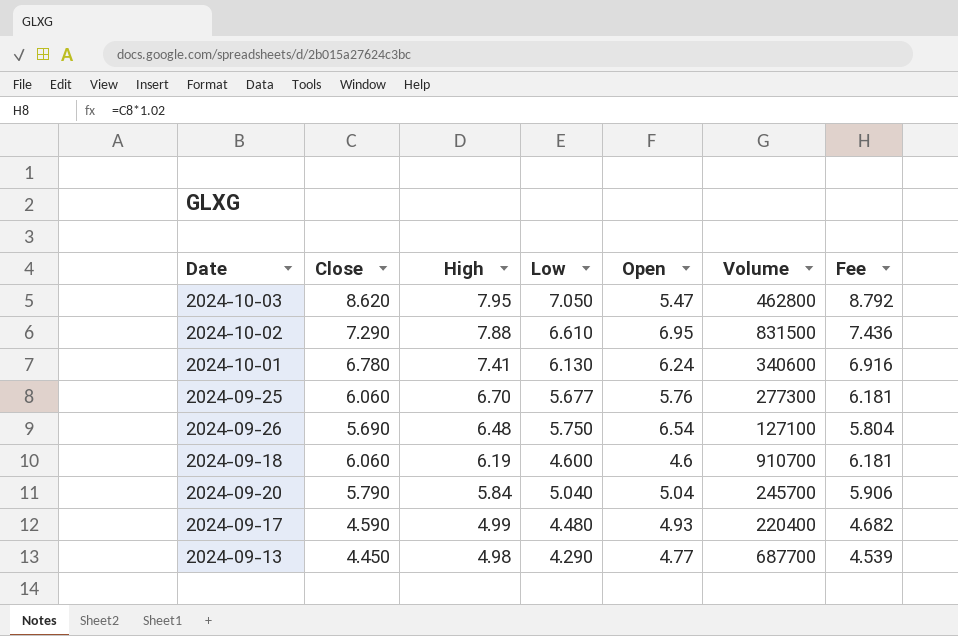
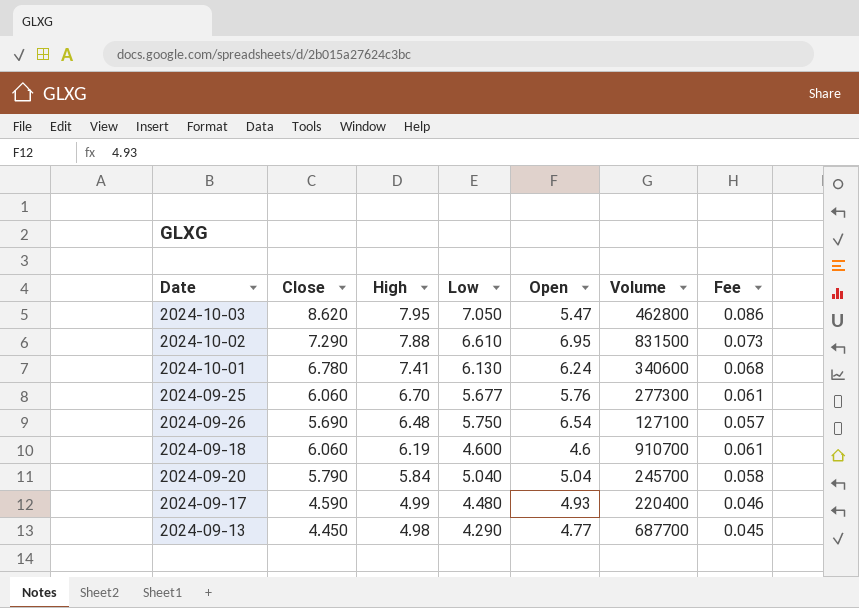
column Fee | formula: [Close] * 1.02 -> [Close] * 0.01

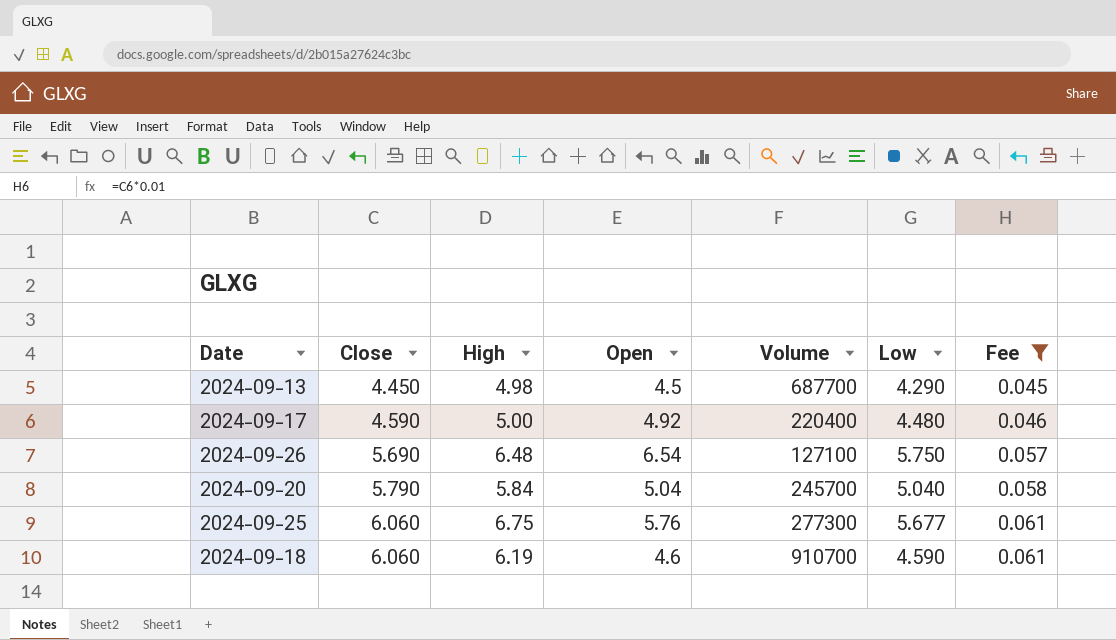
filter: none -> Fee <= 0.061
row order: High descending -> Close ascending
column Low | position: 4 -> 6
2024-09-13 | Open: 4.77 -> 4.5
2024-09-17 | High: 4.99 -> 5.00
2024-09-17 | Open: 4.93 -> 4.92
2024-09-25 | High: 6.70 -> 6.75
2024-09-18 | Low: 4.600 -> 4.590

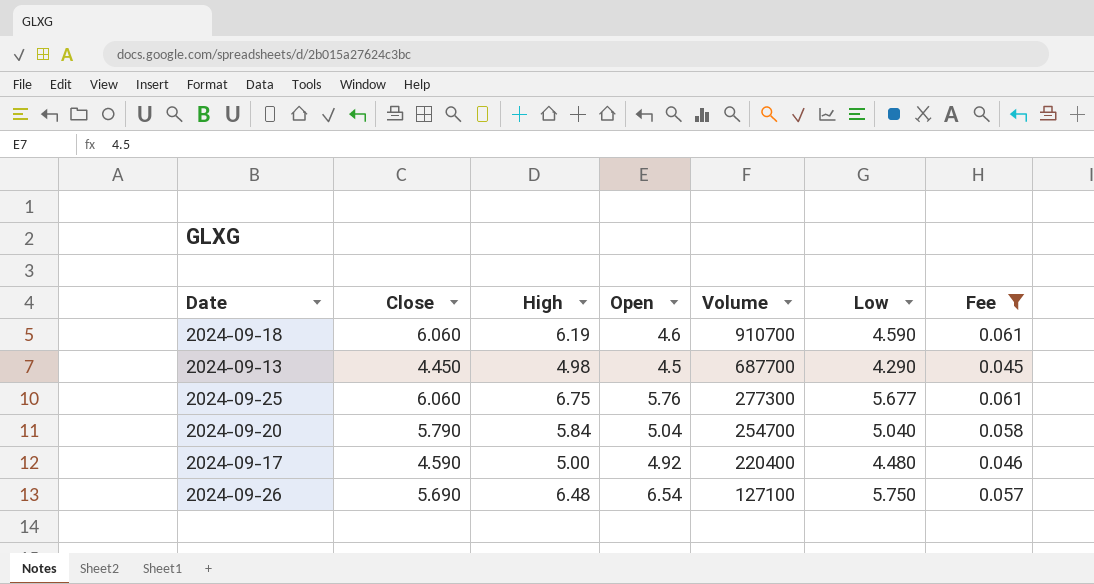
row order: Close ascending -> Volume descending
2024-09-20 | Volume: 245700 -> 254700

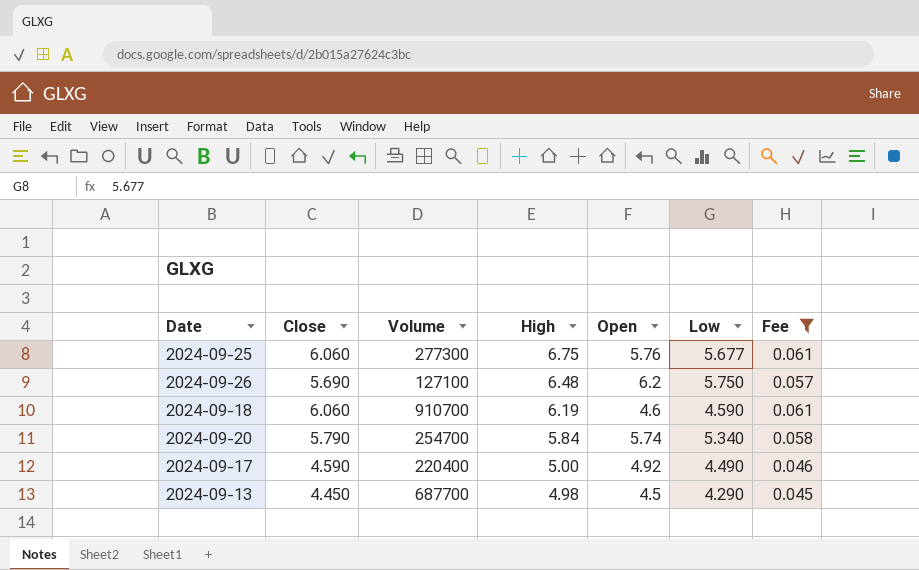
row order: Volume descending -> High descending
column Volume | position: 5 -> 3
2024-09-26 | Open: 6.54 -> 6.2
2024-09-20 | Open: 5.04 -> 5.74
2024-09-20 | Low: 5.040 -> 5.340
2024-09-17 | Low: 4.480 -> 4.490

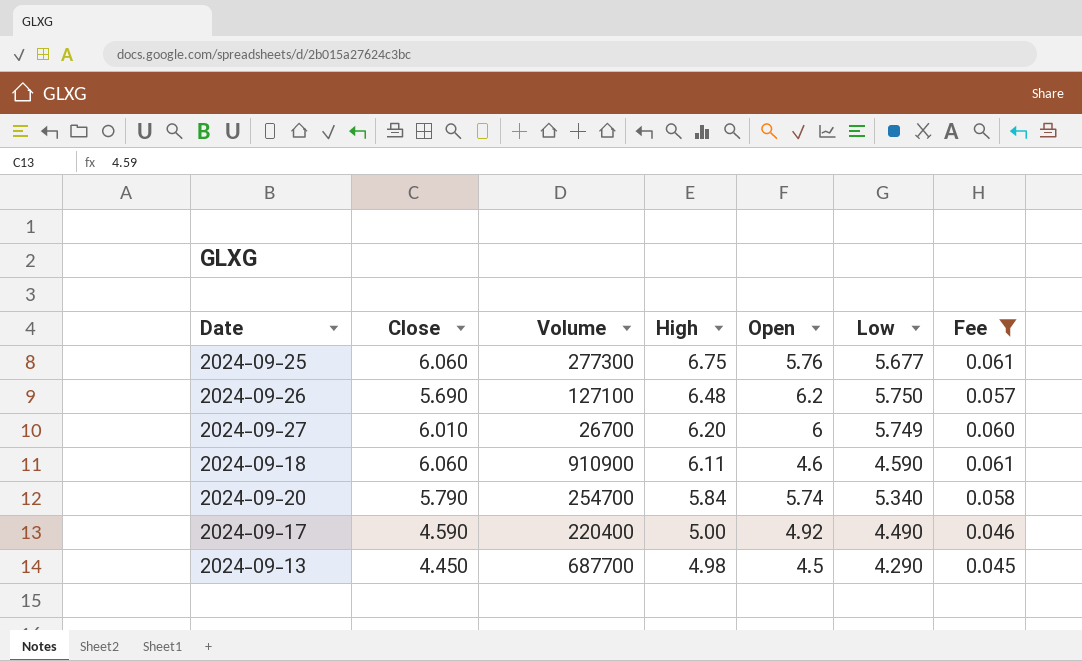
row 2024-09-27: none -> 6.010 | 26700 | 6.20 | 6 | 5.749 | 0.060
2024-09-18 | Volume: 910700 -> 910900
2024-09-18 | High: 6.19 -> 6.11

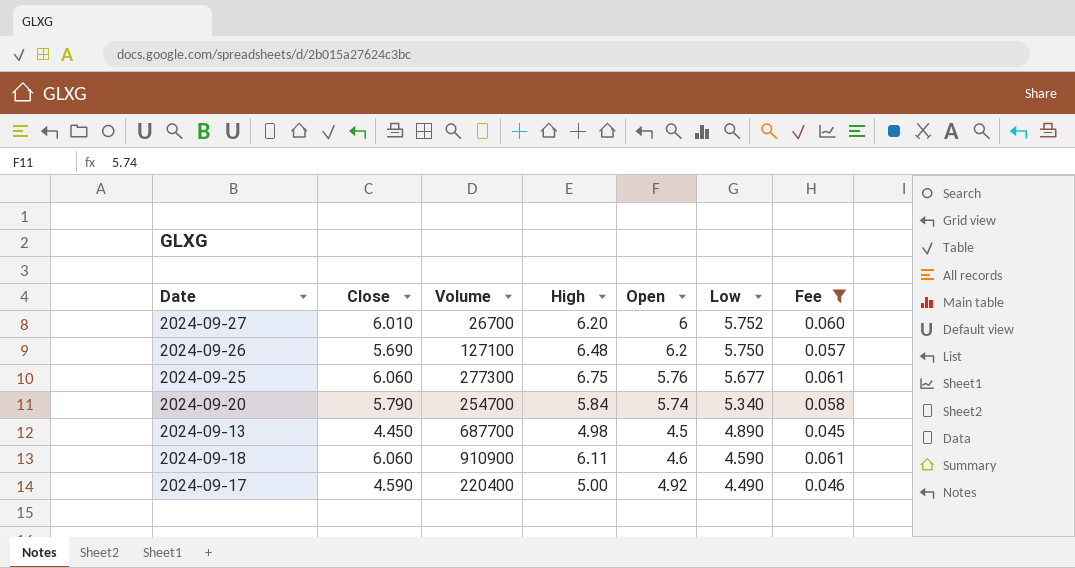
row order: High descending -> Low descending
2024-09-27 | Low: 5.749 -> 5.752
2024-09-13 | Low: 4.290 -> 4.890

